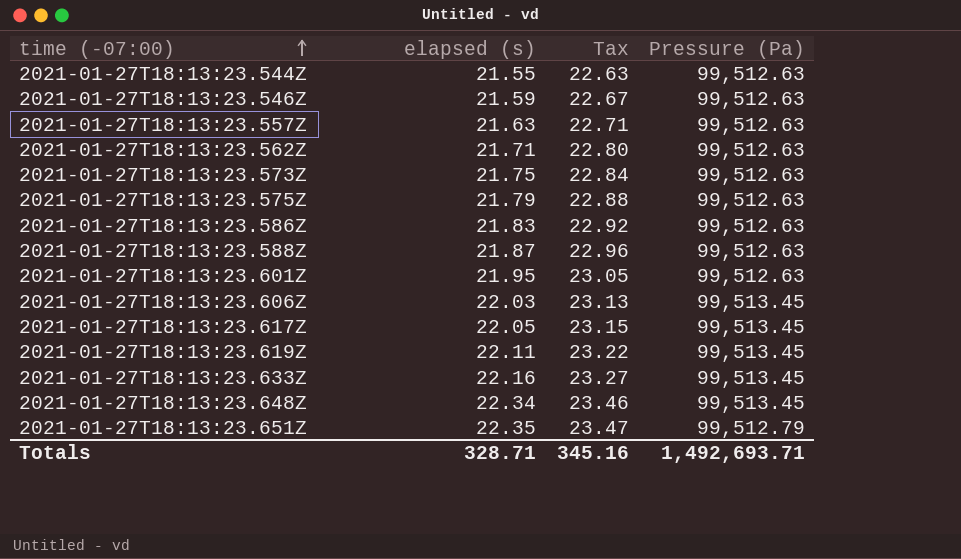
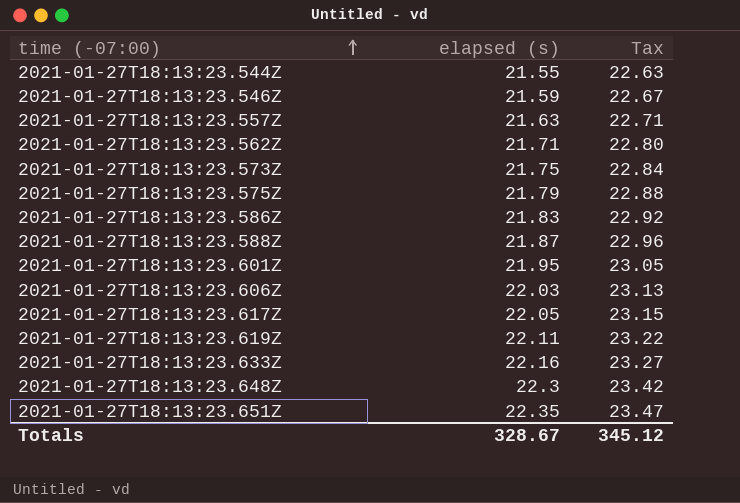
column Pressure (Pa) | position: 4 -> none
2021-01-27T18:13:23.648Z | elapsed (s): 22.34 -> 22.3
2021-01-27T18:13:23.648Z | Tax: 23.46 -> 23.42
Totals | elapsed (s): 328.71 -> 328.67
Totals | Tax: 345.16 -> 345.12

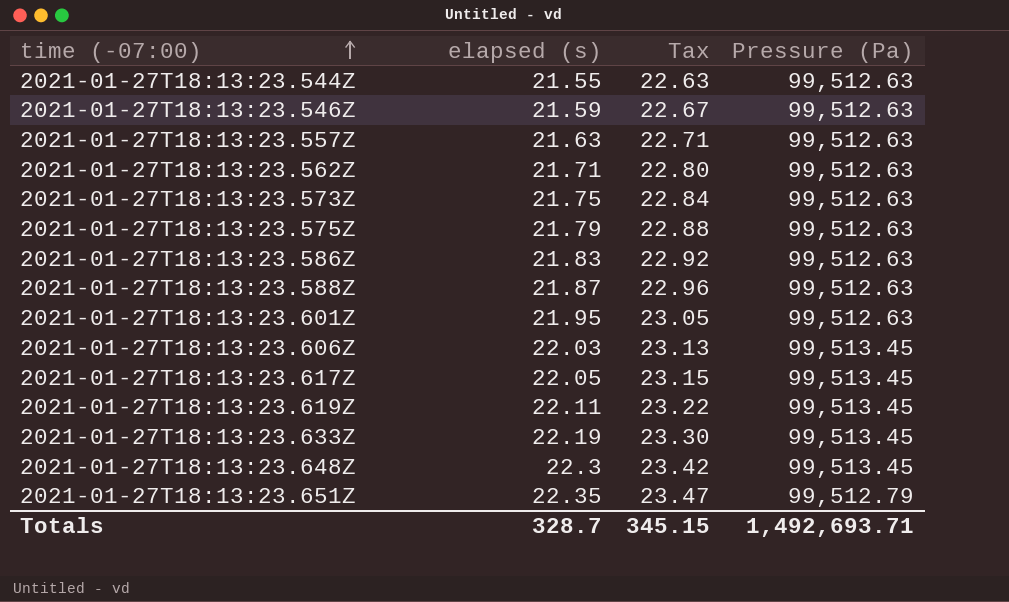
column Pressure (Pa) | position: none -> 4
2021-01-27T18:13:23.633Z | elapsed (s): 22.16 -> 22.19
2021-01-27T18:13:23.633Z | Tax: 23.27 -> 23.30
Totals | elapsed (s): 328.67 -> 328.7
Totals | Tax: 345.12 -> 345.15

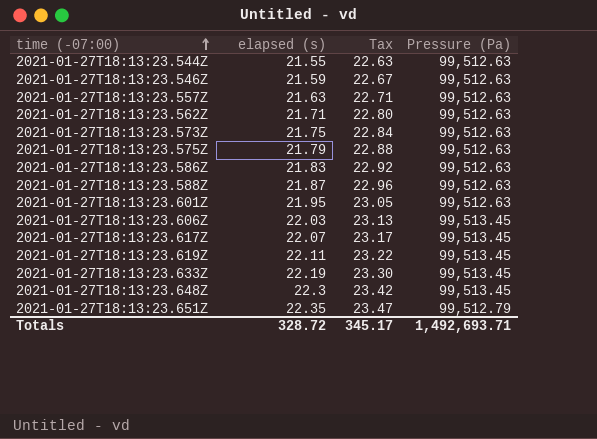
2021-01-27T18:13:23.617Z | elapsed (s): 22.05 -> 22.07
2021-01-27T18:13:23.617Z | Tax: 23.15 -> 23.17
Totals | elapsed (s): 328.7 -> 328.72
Totals | Tax: 345.15 -> 345.17

